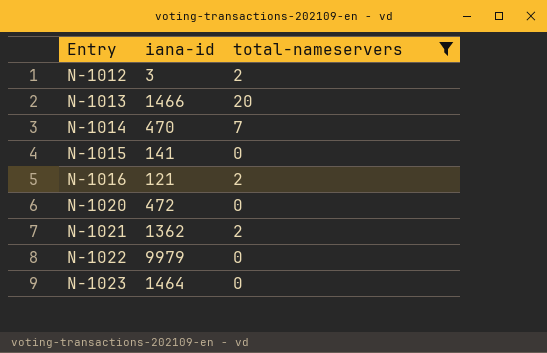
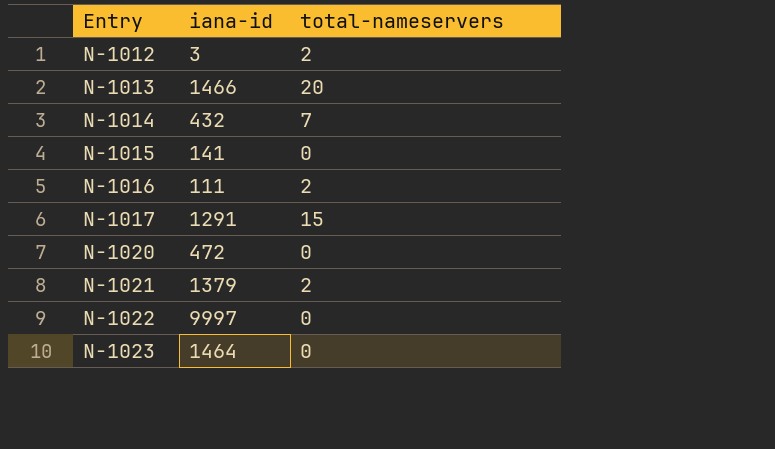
filter: total-nameservers != 15 -> none
N-1014 | iana-id: 470 -> 432
N-1016 | iana-id: 121 -> 111
N-1021 | iana-id: 1362 -> 1379
N-1022 | iana-id: 9979 -> 9997

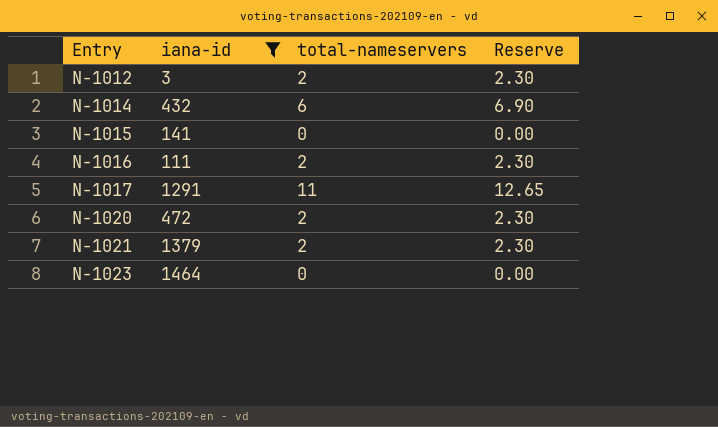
filter: none -> iana-id <= 1464
column Reserve | formula: none -> [total-nameservers] * 1.15
N-1014 | total-nameservers: 7 -> 6
N-1017 | total-nameservers: 15 -> 11
N-1020 | total-nameservers: 0 -> 2

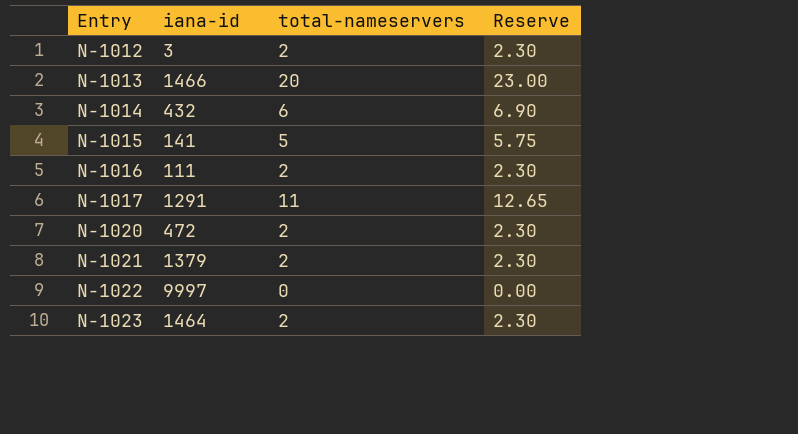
filter: iana-id <= 1464 -> none
N-1015 | total-nameservers: 0 -> 5
N-1015 | Reserve: 0.00 -> 5.75
N-1023 | total-nameservers: 0 -> 2
N-1023 | Reserve: 0.00 -> 2.30

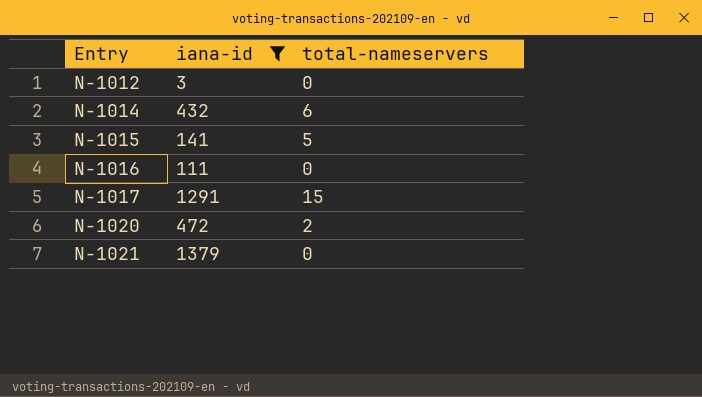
filter: none -> iana-id <= 1379
column Reserve | formula: [total-nameservers] * 1.15 -> none
N-1012 | total-nameservers: 2 -> 0
N-1016 | total-nameservers: 2 -> 0
N-1017 | total-nameservers: 11 -> 15
N-1021 | total-nameservers: 2 -> 0

